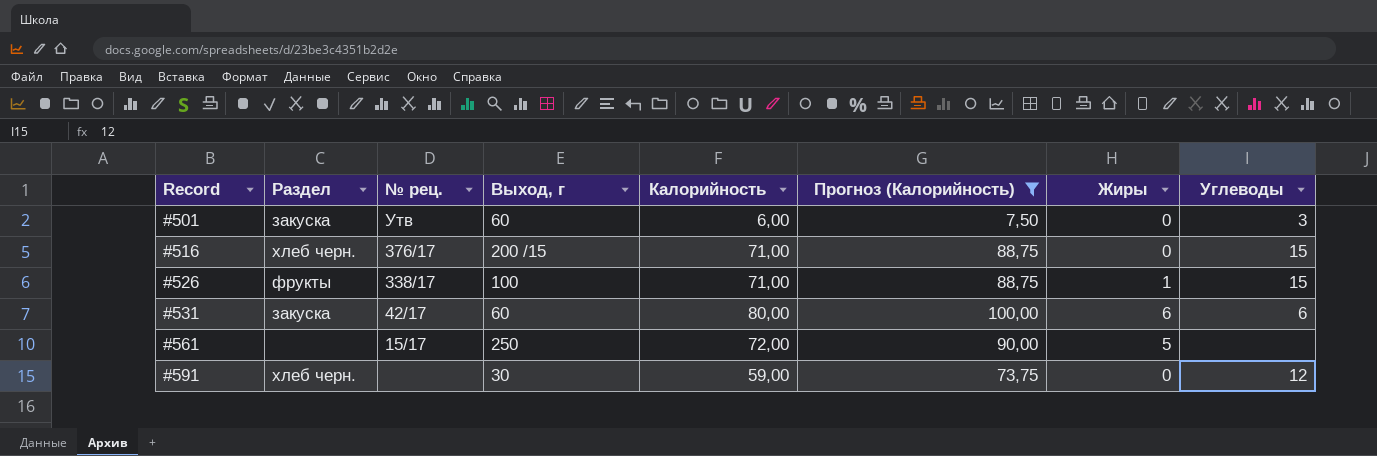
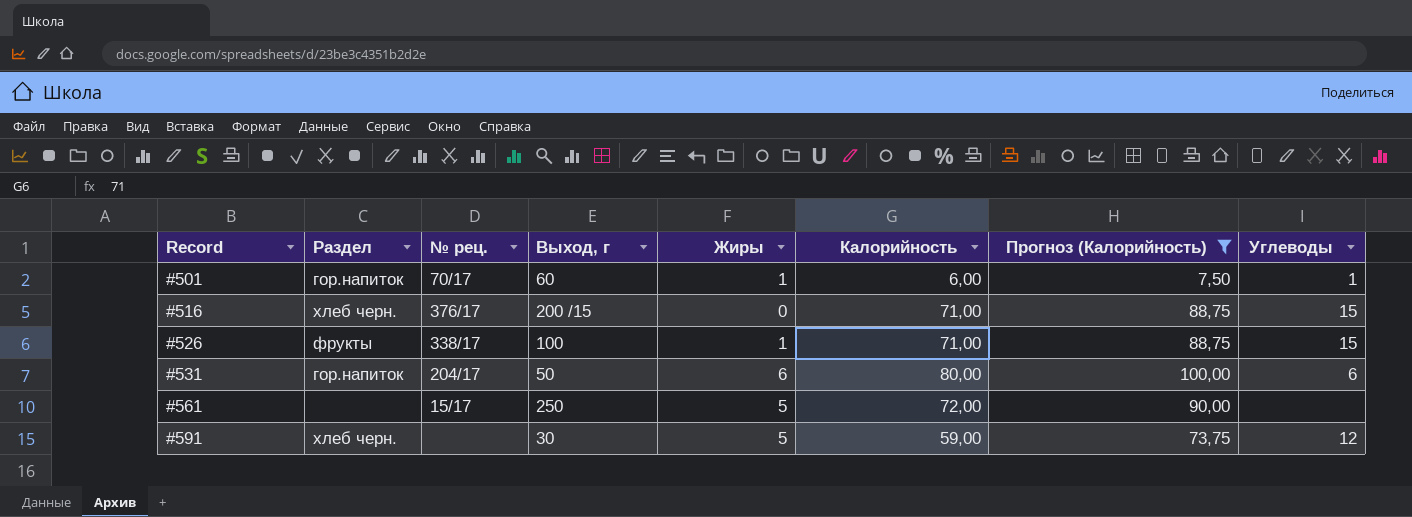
column Жиры | position: 7 -> 5
#501 | Раздел: закуска -> гор.напиток
#501 | № рец.: Утв -> 70/17
#501 | Жиры: 0 -> 1
#501 | Углеводы: 3 -> 1
#531 | Раздел: закуска -> гор.напиток
#531 | № рец.: 42/17 -> 204/17
#531 | Выход, г: 60 -> 50
#591 | Жиры: 0 -> 5

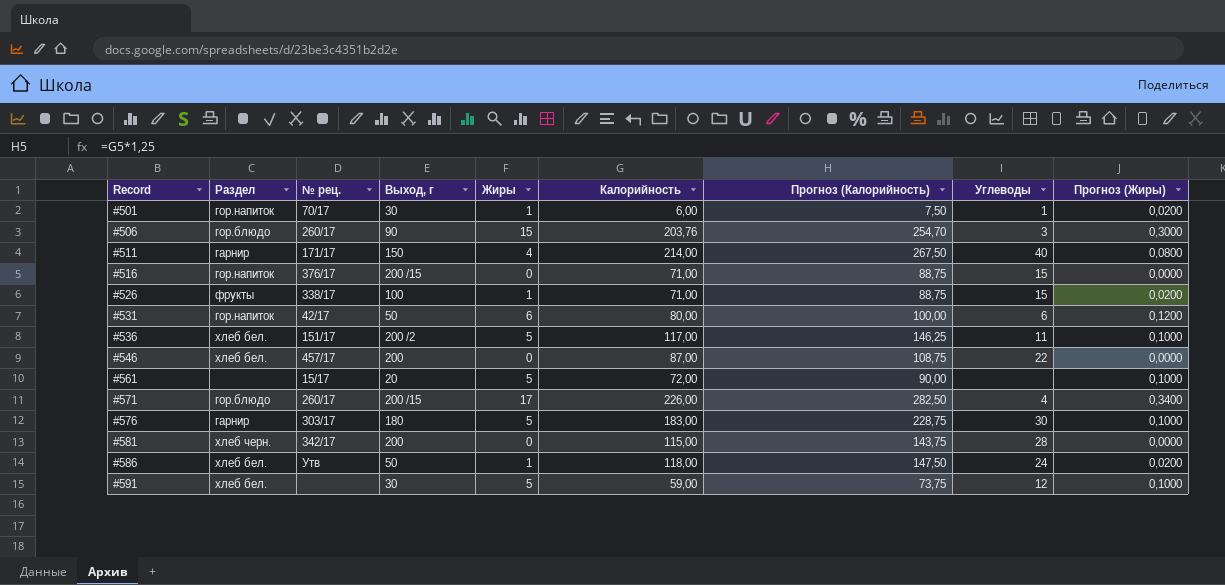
filter: Прогноз (Калорийность) <= 100,00 -> none
column Прогноз (Жиры) | formula: none -> [Жиры] * 0,02
#501 | Выход, г: 60 -> 30
#516 | Раздел: хлеб черн. -> гор.напиток
#531 | № рец.: 204/17 -> 42/17
#561 | Выход, г: 250 -> 20
#591 | Раздел: хлеб черн. -> хлеб бел.

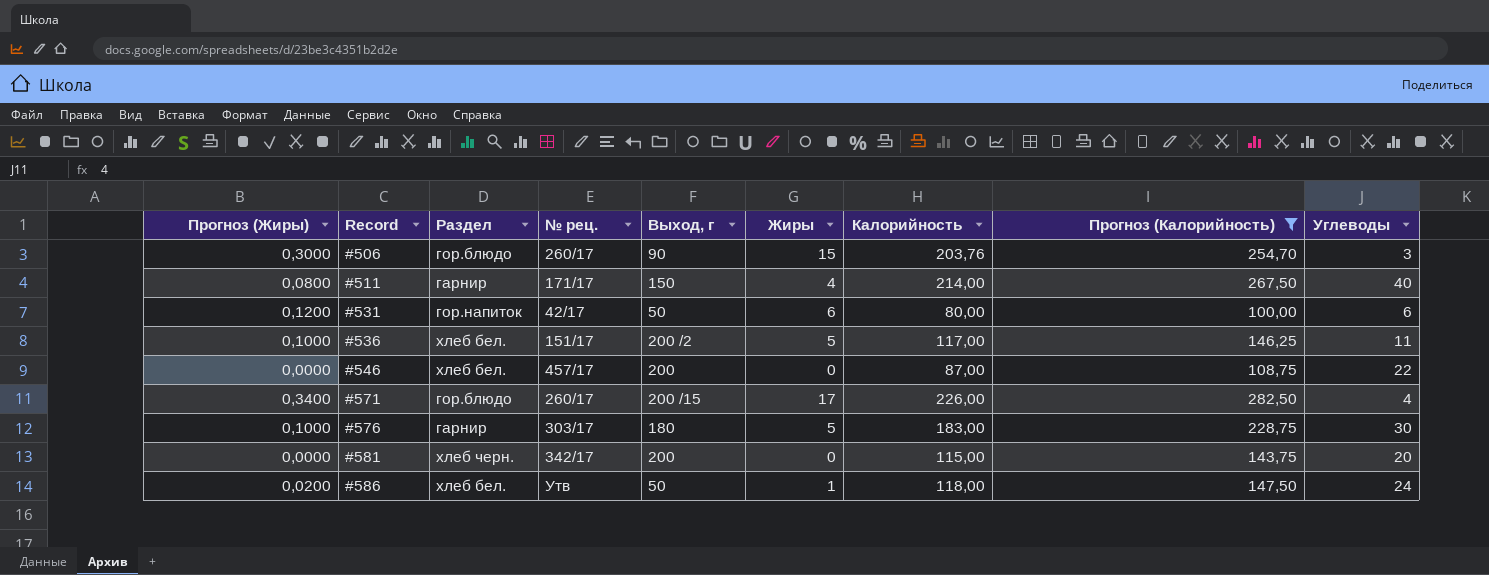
filter: none -> Прогноз (Калорийность) >= 100,00
column Прогноз (Жиры) | position: 9 -> 1
#581 | Углеводы: 28 -> 20

